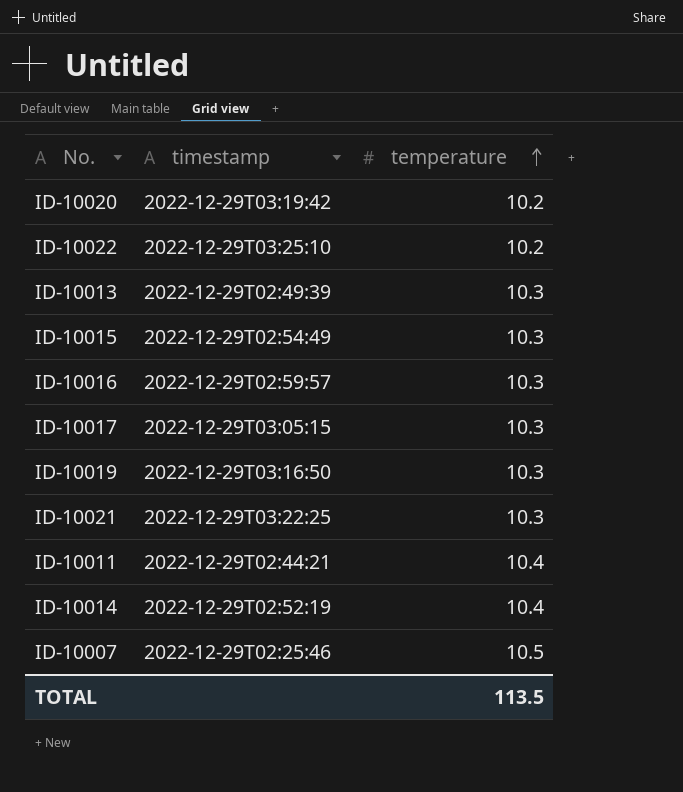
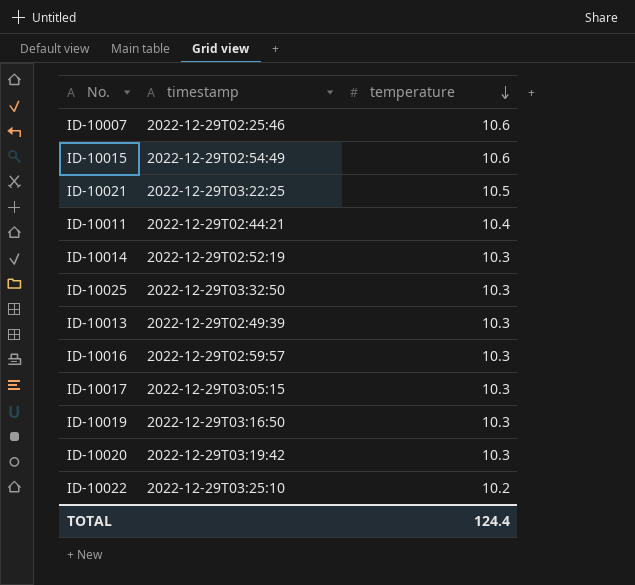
row order: temperature ascending -> temperature descending
ID-10007 | temperature: 10.5 -> 10.6
ID-10015 | temperature: 10.3 -> 10.6
ID-10021 | temperature: 10.3 -> 10.5
ID-10014 | temperature: 10.4 -> 10.3
row ID-10025: none -> 2022-12-29T03:32:50 | 10.3
ID-10020 | temperature: 10.2 -> 10.3
TOTAL | temperature: 113.5 -> 124.4

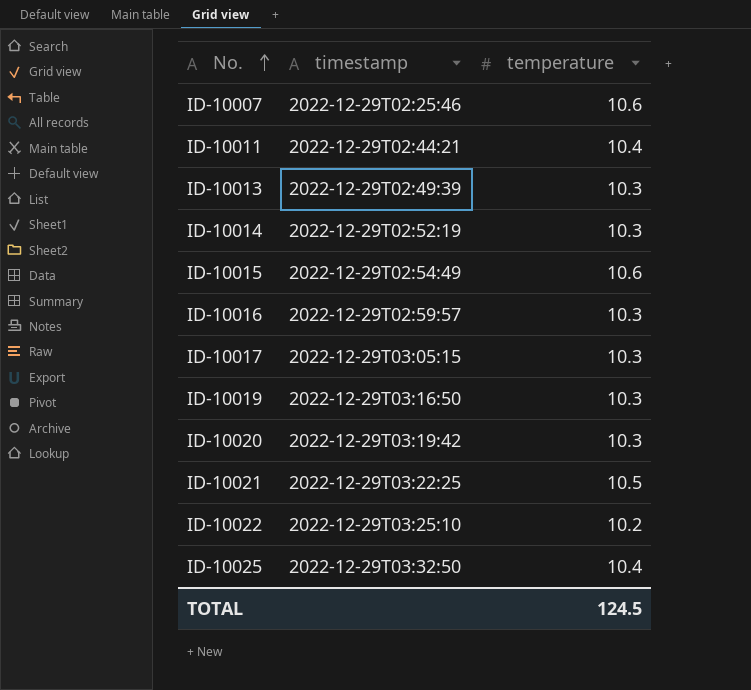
row order: temperature descending -> No. ascending
ID-10025 | temperature: 10.3 -> 10.4
TOTAL | temperature: 124.4 -> 124.5

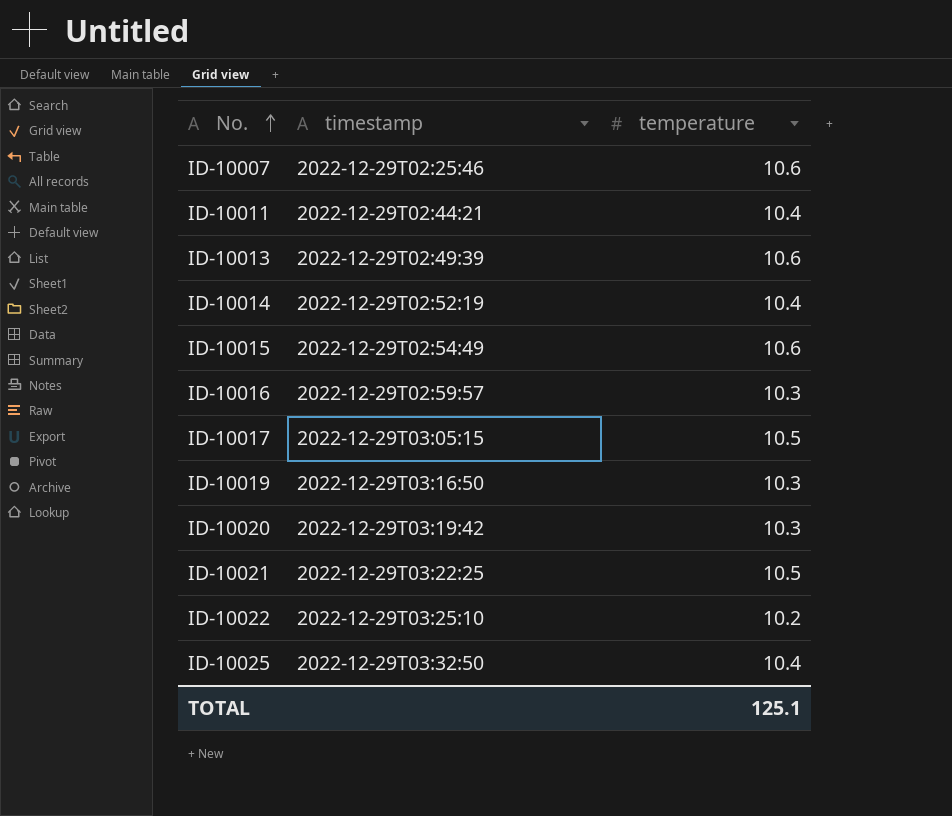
ID-10013 | temperature: 10.3 -> 10.6
ID-10014 | temperature: 10.3 -> 10.4
ID-10017 | temperature: 10.3 -> 10.5
TOTAL | temperature: 124.5 -> 125.1

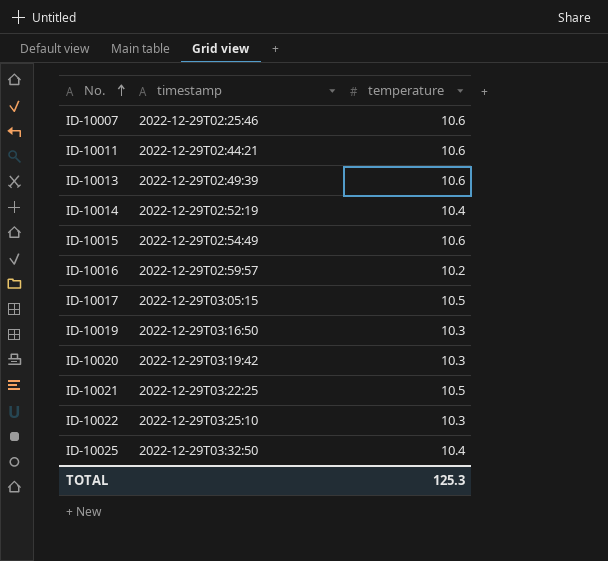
ID-10011 | temperature: 10.4 -> 10.6
ID-10016 | temperature: 10.3 -> 10.2
ID-10022 | temperature: 10.2 -> 10.3
TOTAL | temperature: 125.1 -> 125.3

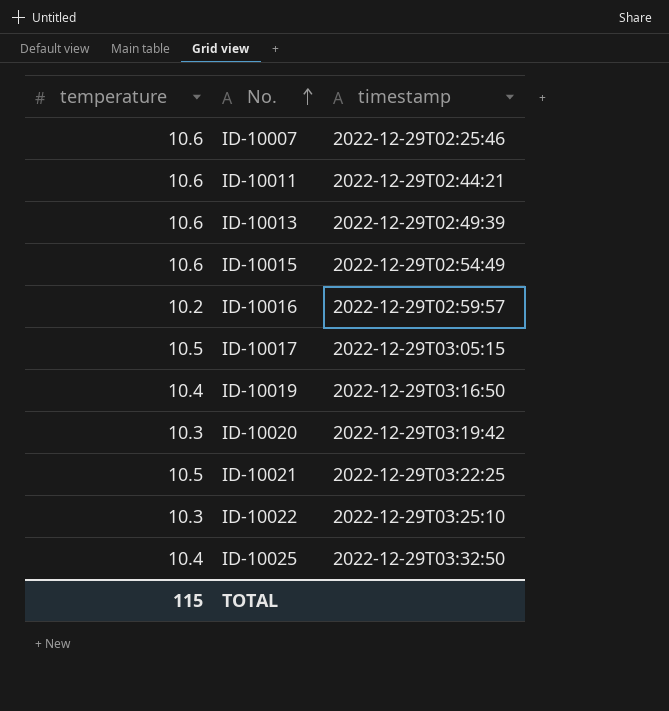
column temperature | position: 3 -> 1
row ID-10014: 2022-12-29T02:52:19 | 10.4 -> none
ID-10019 | temperature: 10.3 -> 10.4
TOTAL | temperature: 125.3 -> 115

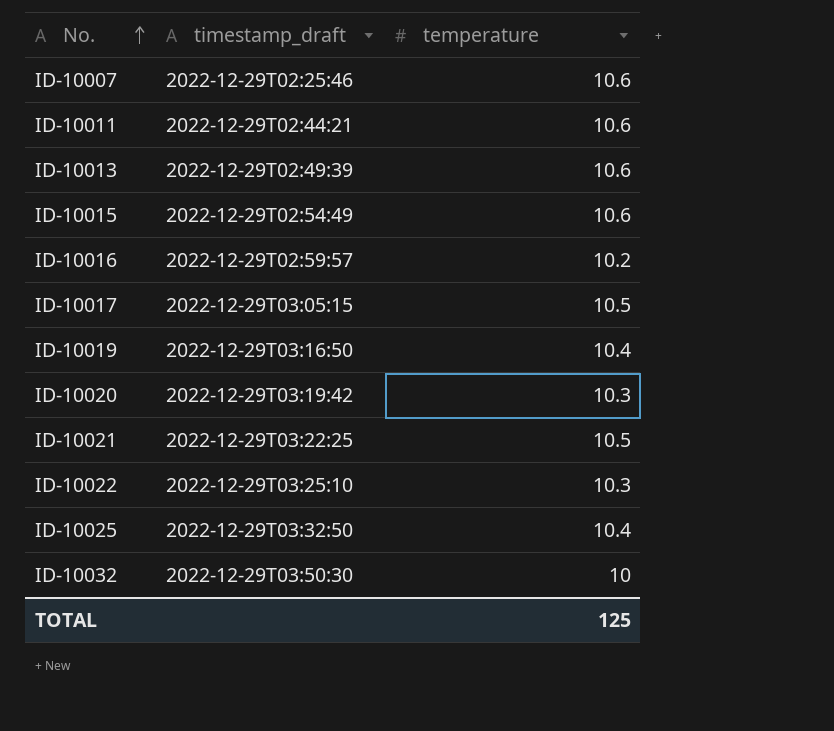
column name: timestamp -> timestamp_draft
column temperature | position: 1 -> 3
row ID-10032: none -> 2022-12-29T03:50:30 | 10
TOTAL | temperature: 115 -> 125

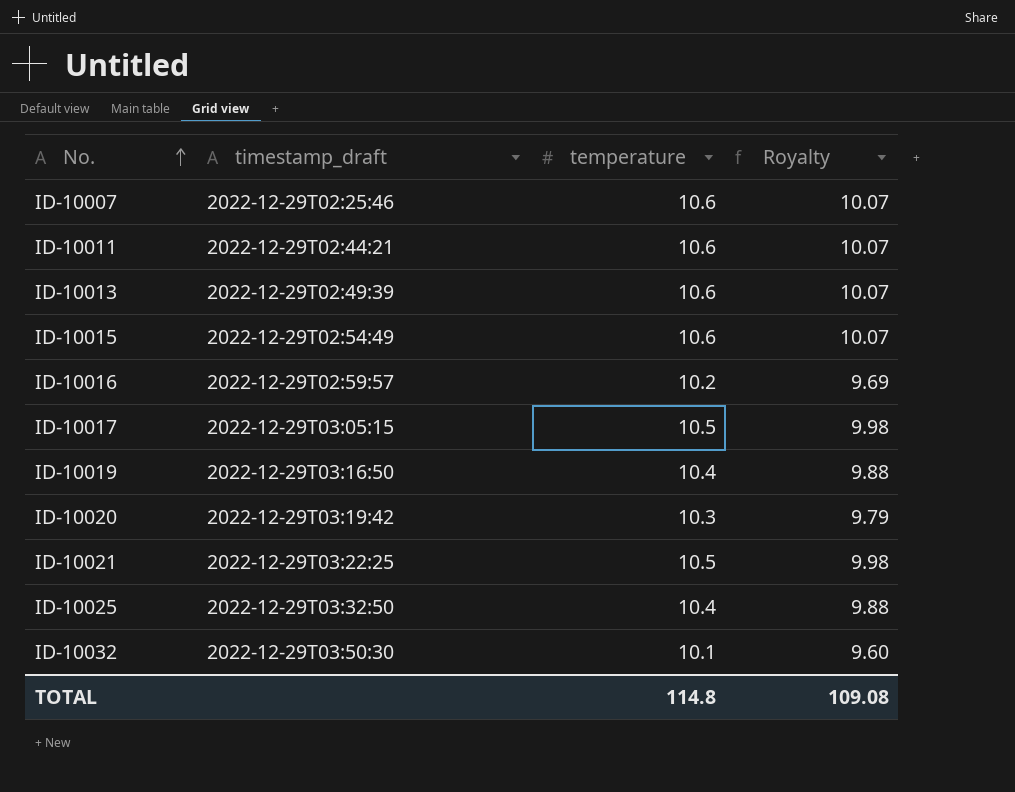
column Royalty | formula: none -> [temperature] * 0.95
row ID-10022: 2022-12-29T03:25:10 | 10.3 -> none
ID-10032 | temperature: 10 -> 10.1
TOTAL | temperature: 125 -> 114.8

